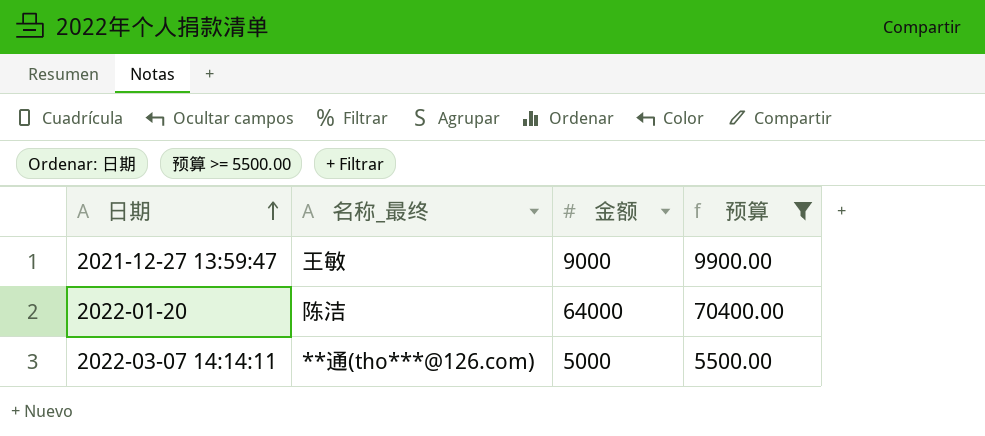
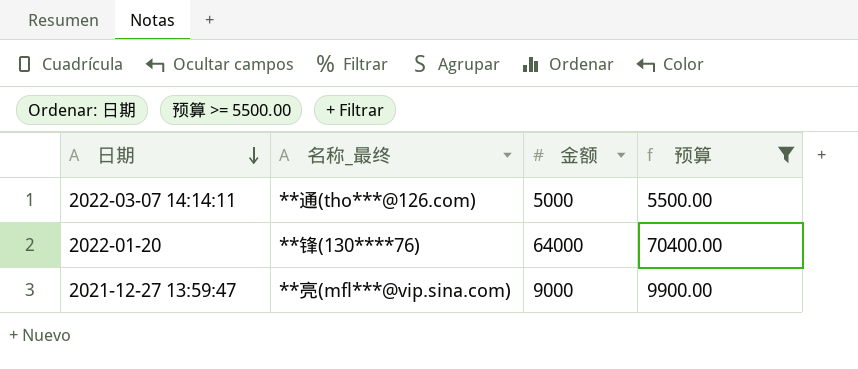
row order: 日期 ascending -> 日期 descending
2022-01-20 | 名称_最终: 陈洁 -> **锋(130****76)
2021-12-27 13:59:47 | 名称_最终: 王敏 -> **亮(mfl***@vip.sina.com)

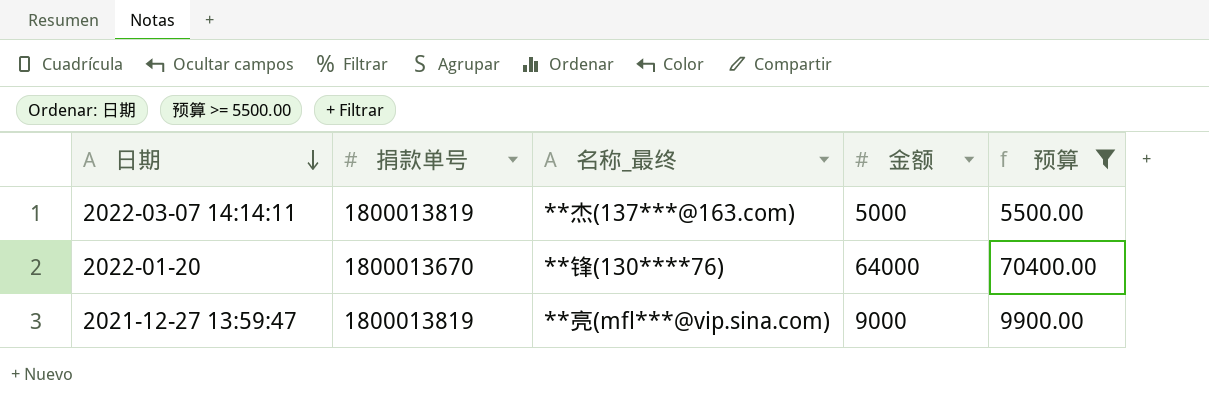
column 捐款单号 | position: none -> 2
2022-03-07 14:14:11 | 名称_最终: **通(tho***@126.com) -> **杰(137***@163.com)

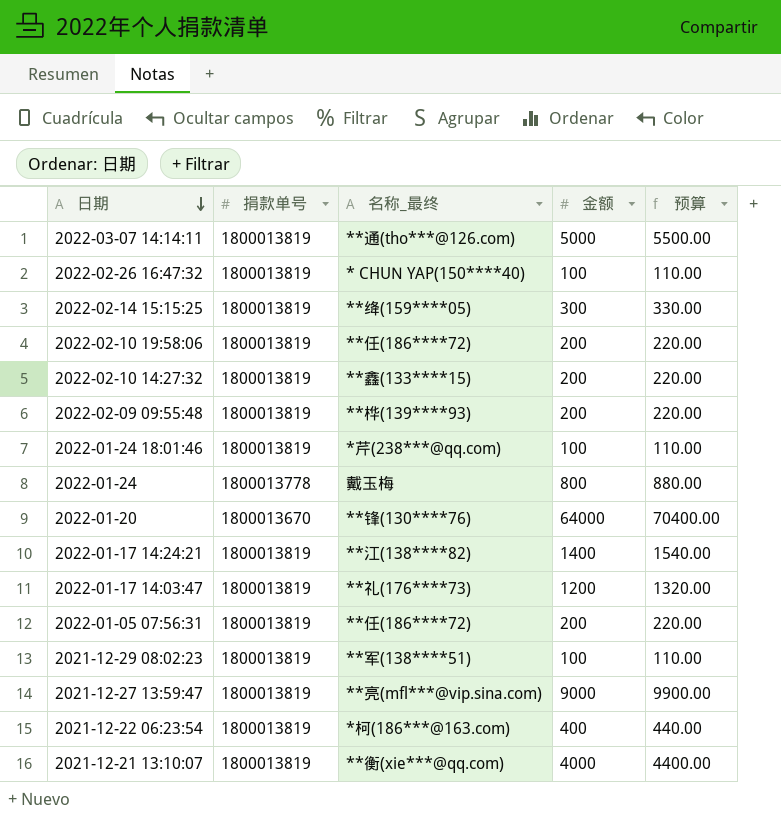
filter: 预算 >= 5500.00 -> none
2022-03-07 14:14:11 | 名称_最终: **杰(137***@163.com) -> **通(tho***@126.com)

